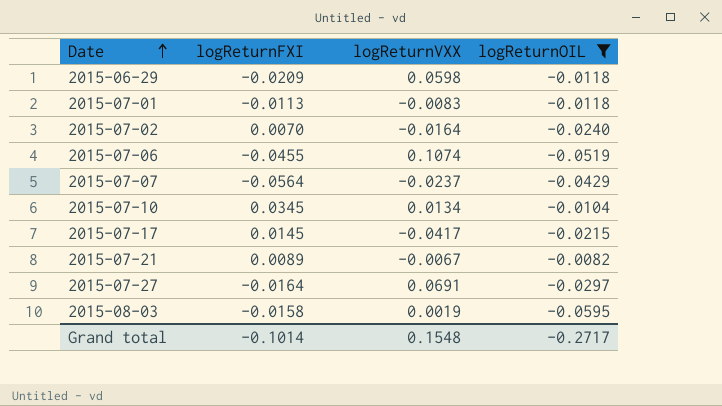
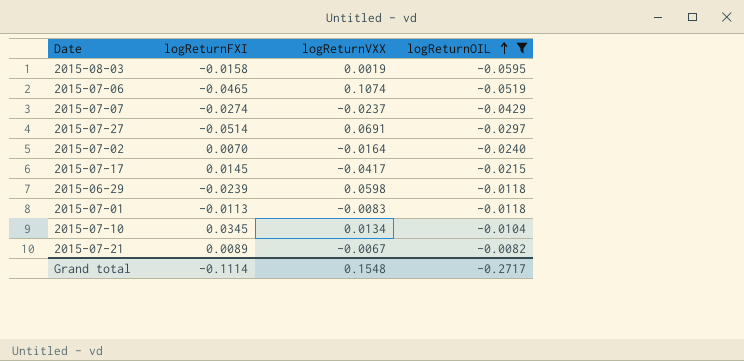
row order: Date ascending -> logReturnOIL ascending
2015-07-06 | logReturnFXI: -0.0455 -> -0.0465
2015-07-07 | logReturnFXI: -0.0564 -> -0.0274
2015-07-27 | logReturnFXI: -0.0164 -> -0.0514
2015-06-29 | logReturnFXI: -0.0209 -> -0.0239
Grand total | logReturnFXI: -0.1014 -> -0.1114

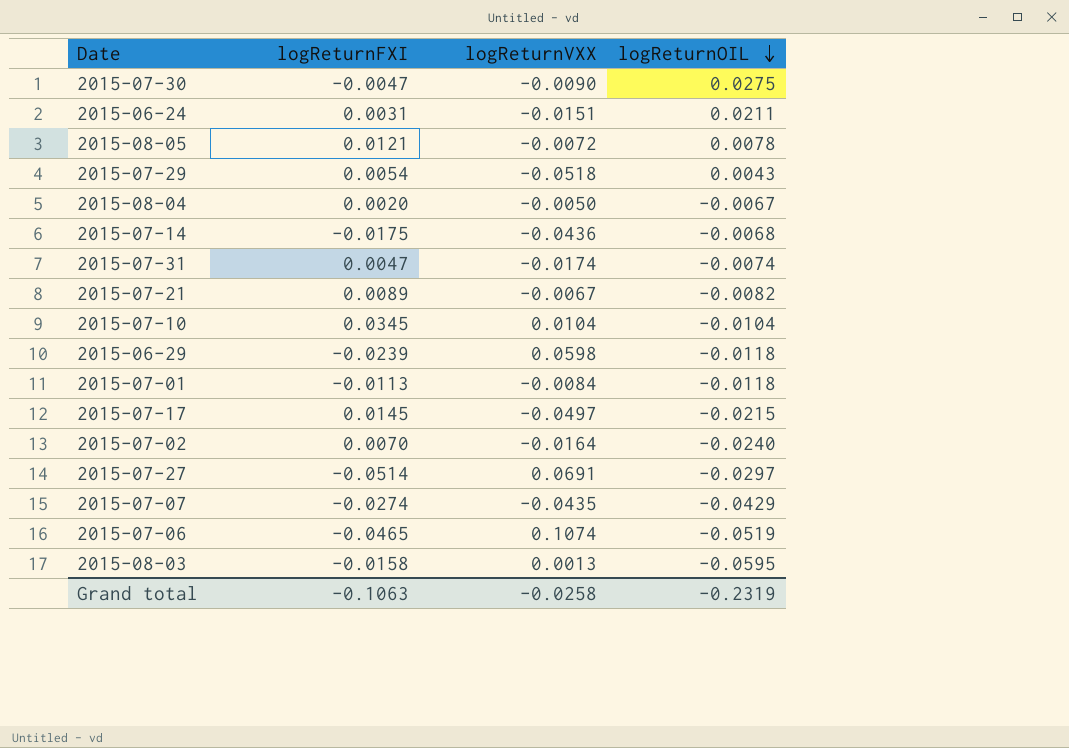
filter: logReturnOIL <= -0.0082 -> none
row order: logReturnOIL ascending -> logReturnOIL descending
2015-07-10 | logReturnVXX: 0.0134 -> 0.0104
2015-07-01 | logReturnVXX: -0.0083 -> -0.0084
2015-07-17 | logReturnVXX: -0.0417 -> -0.0497
2015-07-07 | logReturnVXX: -0.0237 -> -0.0435
2015-08-03 | logReturnVXX: 0.0019 -> 0.0013
Grand total | logReturnFXI: -0.1114 -> -0.1063
Grand total | logReturnVXX: 0.1548 -> -0.0258
Grand total | logReturnOIL: -0.2717 -> -0.2319

